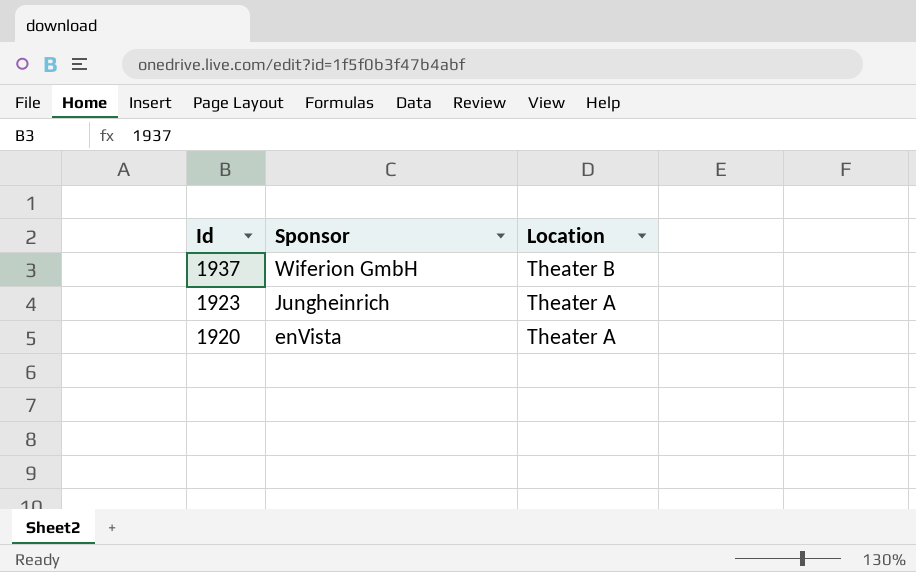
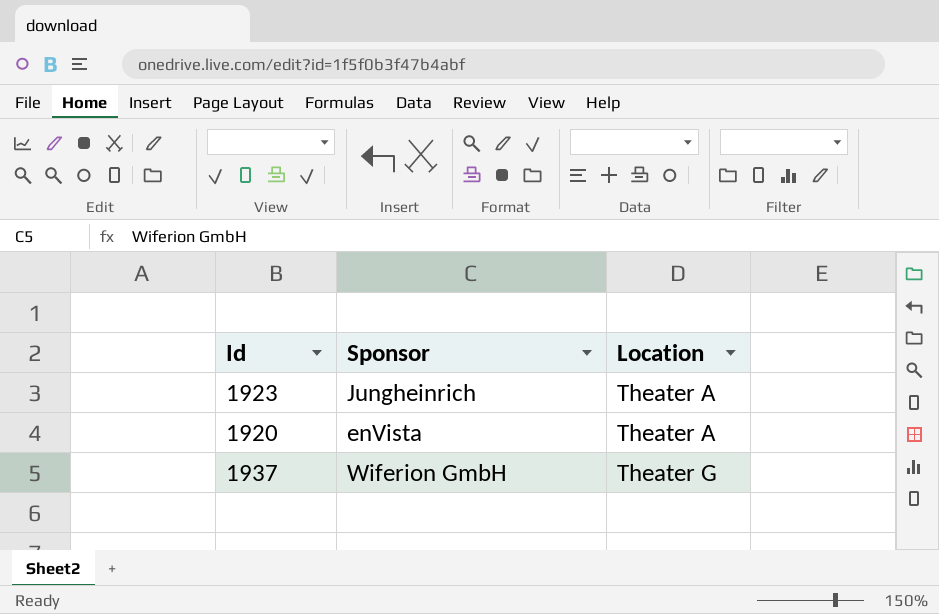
row order: Id descending -> Location ascending
1937 | Location: Theater B -> Theater G

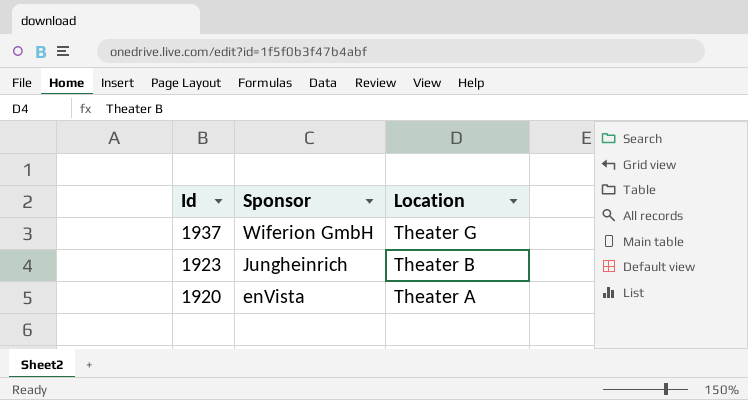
row order: Location ascending -> Id descending
1923 | Location: Theater A -> Theater B

